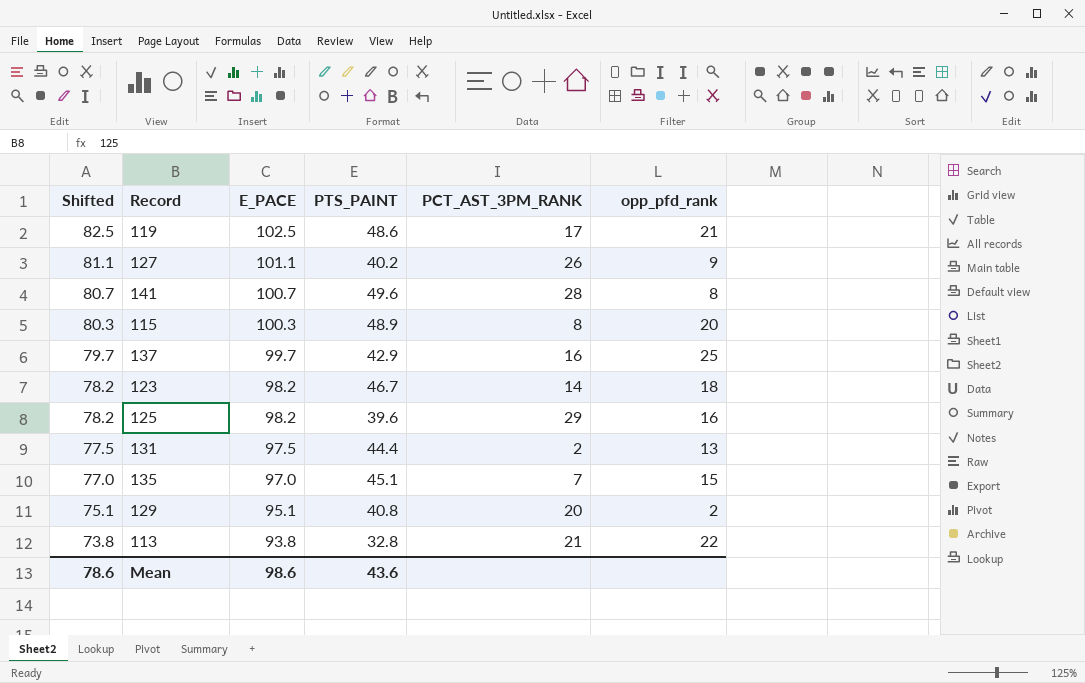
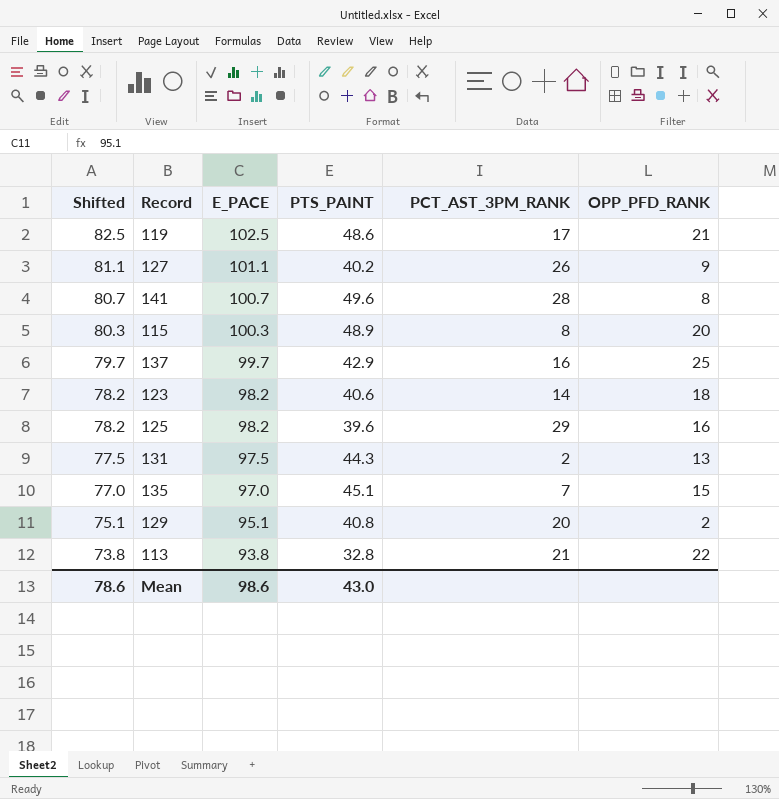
column name: opp_pfd_rank -> OPP_PFD_RANK
123 | PTS_PAINT: 46.7 -> 40.6
131 | PTS_PAINT: 44.4 -> 44.3
Mean | PTS_PAINT: 43.6 -> 43.0

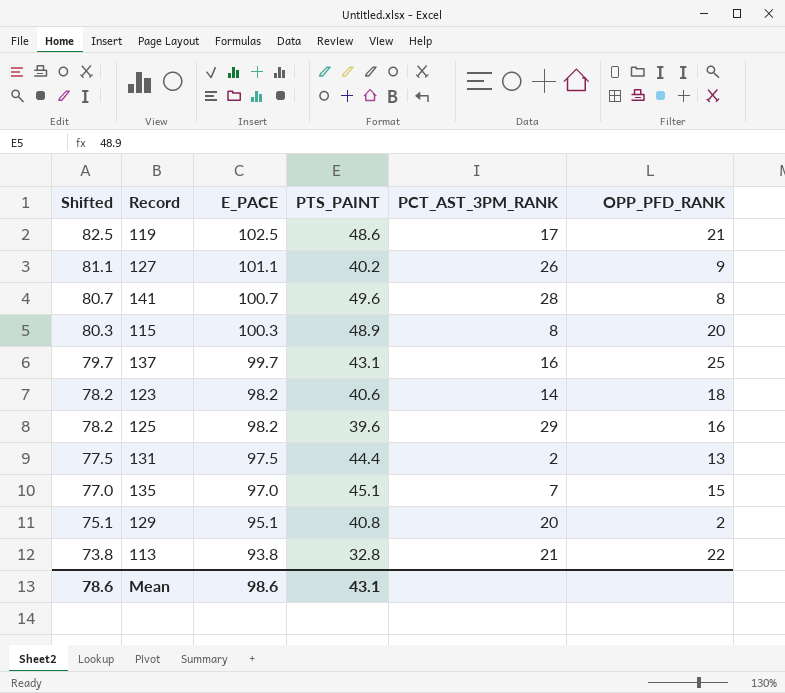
137 | PTS_PAINT: 42.9 -> 43.1
131 | PTS_PAINT: 44.3 -> 44.4
Mean | PTS_PAINT: 43.0 -> 43.1

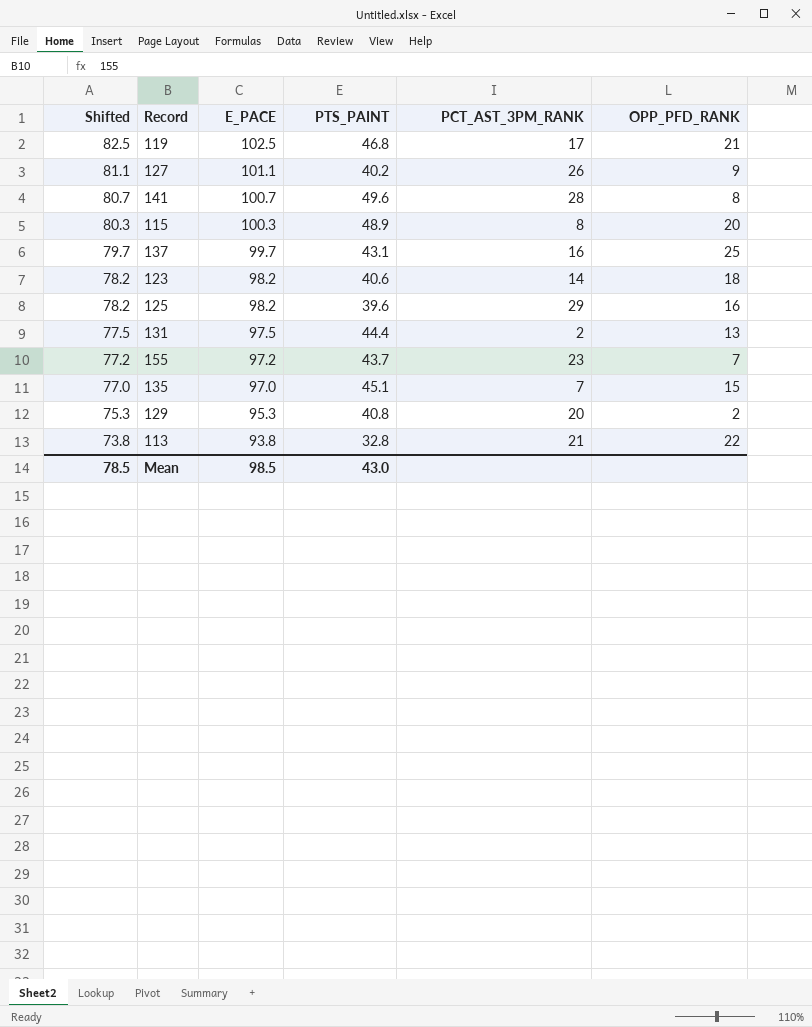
119 | PTS_PAINT: 48.6 -> 46.8
row 155: none -> 77.2 | 97.2 | 43.7 | 23 | 7
129 | Shifted: 75.1 -> 75.3
129 | E_PACE: 95.1 -> 95.3
Mean | Shifted: 78.6 -> 78.5
Mean | E_PACE: 98.6 -> 98.5
Mean | PTS_PAINT: 43.1 -> 43.0

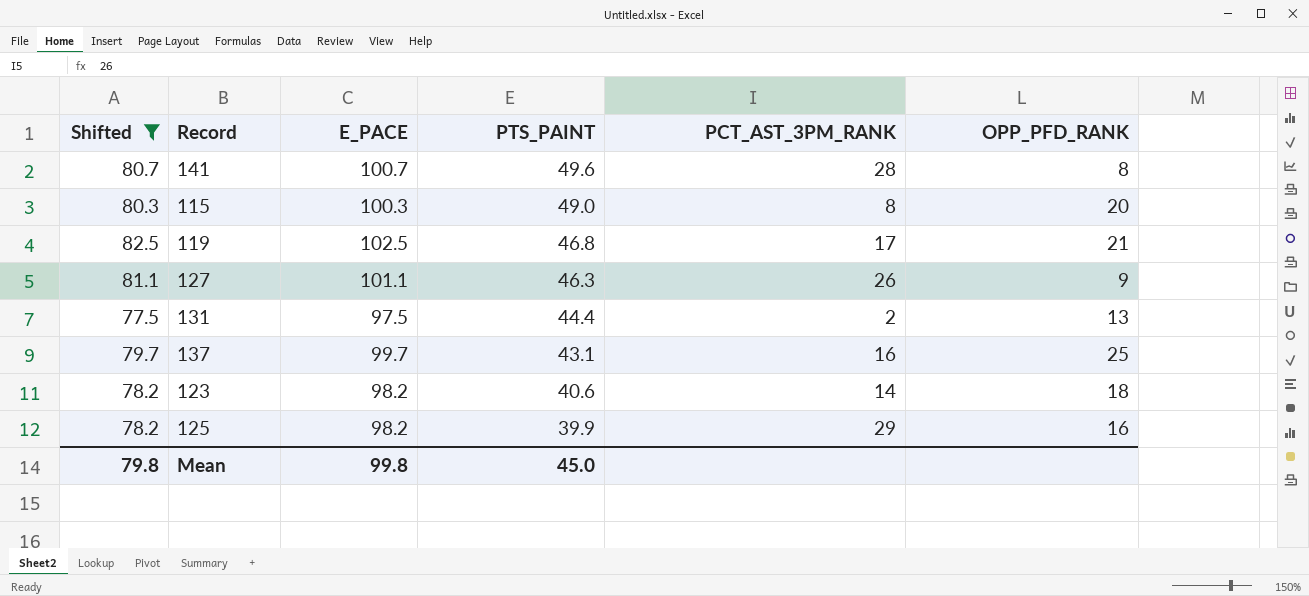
filter: none -> Shifted >= 77.5
row order: Shifted descending -> PTS_PAINT descending
115 | PTS_PAINT: 48.9 -> 49.0
127 | PTS_PAINT: 40.2 -> 46.3
125 | PTS_PAINT: 39.6 -> 39.9
Mean | Shifted: 78.5 -> 79.8
Mean | E_PACE: 98.5 -> 99.8
Mean | PTS_PAINT: 43.0 -> 45.0

